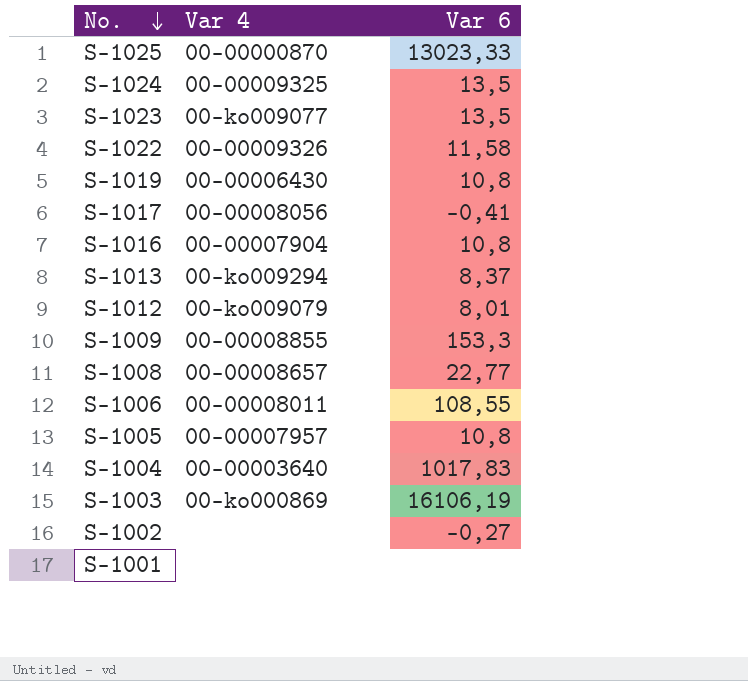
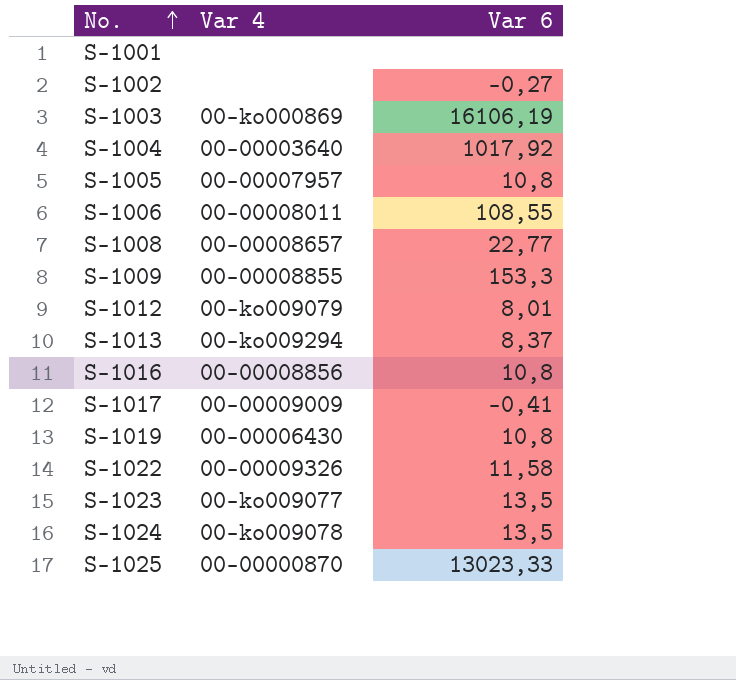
row order: No. descending -> No. ascending
S-1004 | Var 6: 1017,83 -> 1017,92
S-1016 | Var 4: 00-00007904 -> 00-00008856
S-1017 | Var 4: 00-00008056 -> 00-00009009
S-1024 | Var 4: 00-00009325 -> 00-ko009078

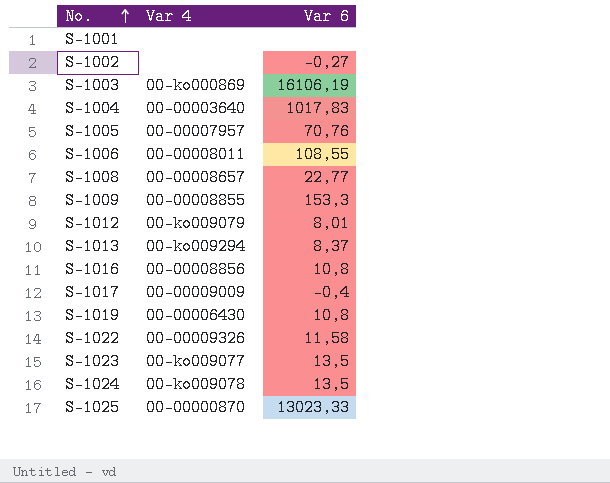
S-1004 | Var 6: 1017,92 -> 1017,83
S-1005 | Var 6: 10,8 -> 70,76
S-1017 | Var 6: -0,41 -> -0,4

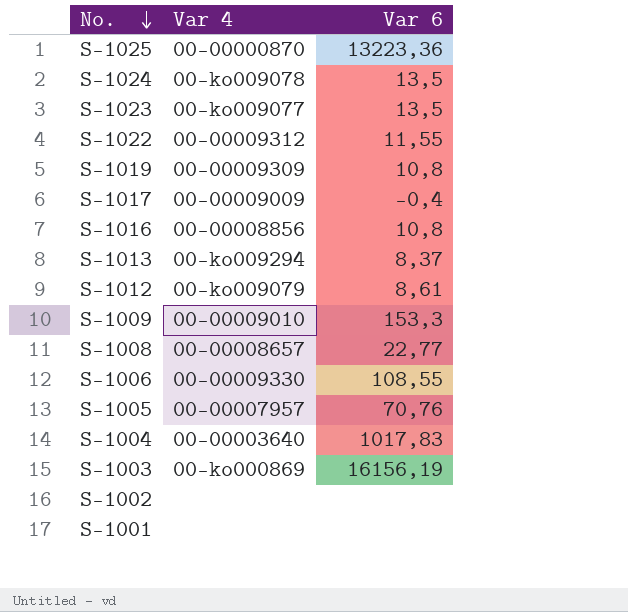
row order: No. ascending -> No. descending
S-1025 | Var 6: 13023,33 -> 13223,36
S-1022 | Var 4: 00-00009326 -> 00-00009312
S-1022 | Var 6: 11,58 -> 11,55
S-1019 | Var 4: 00-00006430 -> 00-00009309
S-1012 | Var 6: 8,01 -> 8,61
S-1009 | Var 4: 00-00008855 -> 00-00009010
S-1006 | Var 4: 00-00008011 -> 00-00009330
S-1003 | Var 6: 16106,19 -> 16156,19
S-1002 | Var 6: -0,27 -> none

